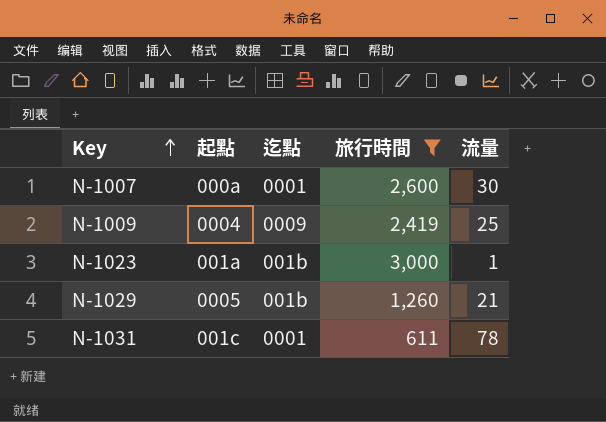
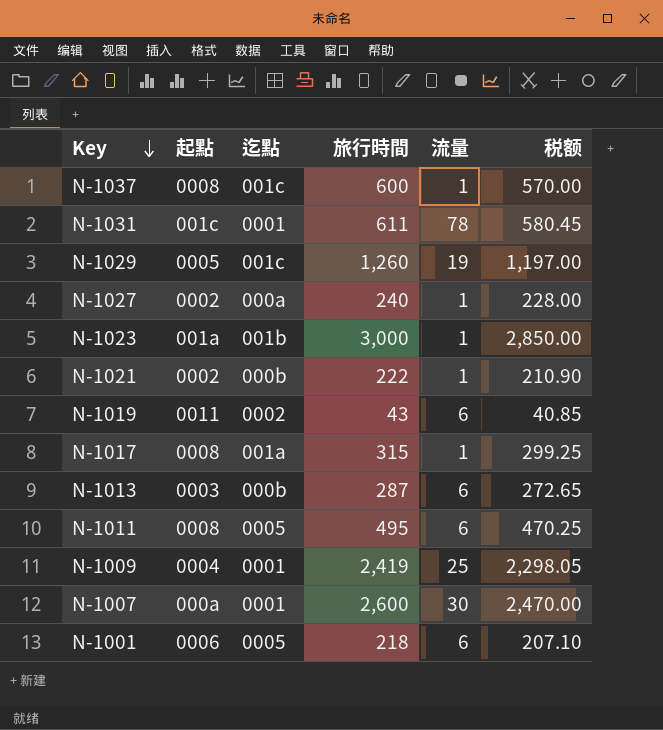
filter: 旅行時間 >= 611 -> none
row order: Key ascending -> Key descending
column 税额 | formula: none -> [旅行時間] * 0.95
N-1029 | 迄點: 001b -> 001c
N-1029 | 流量: 21 -> 19
N-1009 | 迄點: 0009 -> 0001

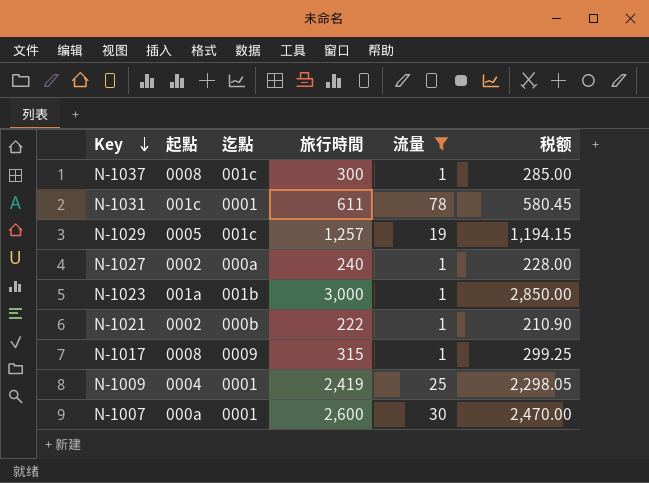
filter: none -> 流量 != 6
N-1037 | 旅行時間: 600 -> 300
N-1037 | 税额: 570.00 -> 285.00
N-1029 | 旅行時間: 1,260 -> 1,257
N-1029 | 税额: 1,197.00 -> 1,194.15
N-1017 | 迄點: 001a -> 0009

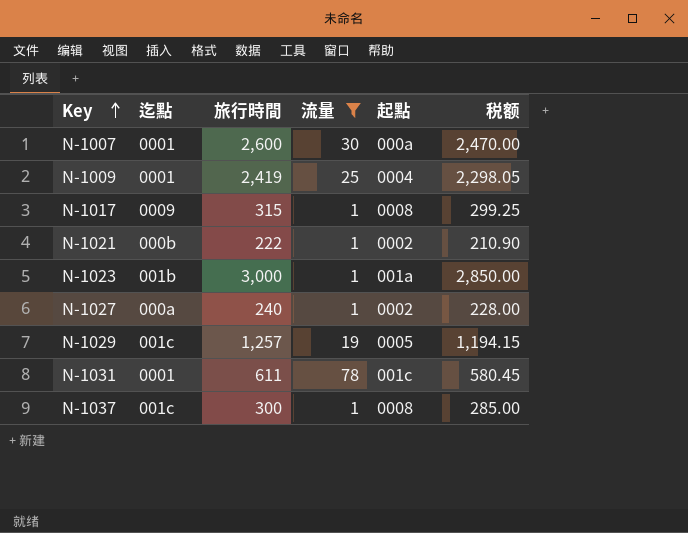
row order: Key descending -> Key ascending
column 起點 | position: 2 -> 5

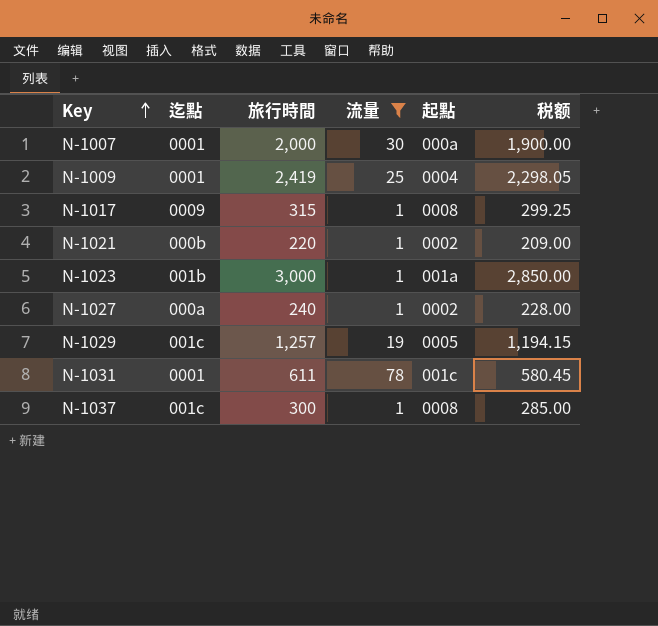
N-1007 | 旅行時間: 2,600 -> 2,000
N-1007 | 税额: 2,470.00 -> 1,900.00
N-1021 | 旅行時間: 222 -> 220
N-1021 | 税额: 210.90 -> 209.00

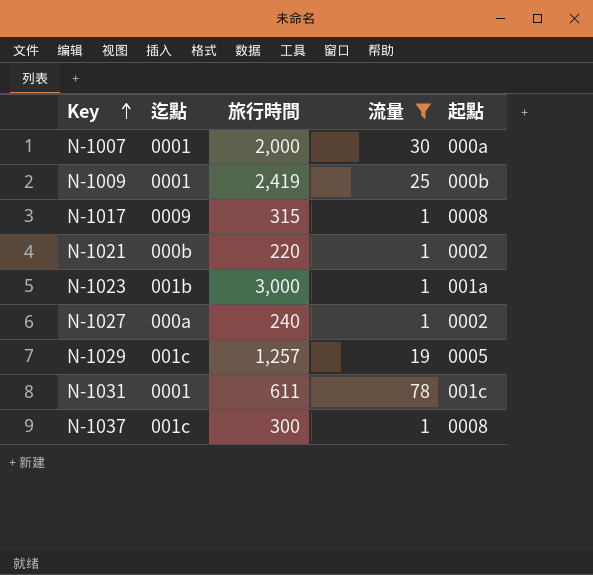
column 税额 | formula: [旅行時間] * 0.95 -> none
N-1009 | 起點: 0004 -> 000b

